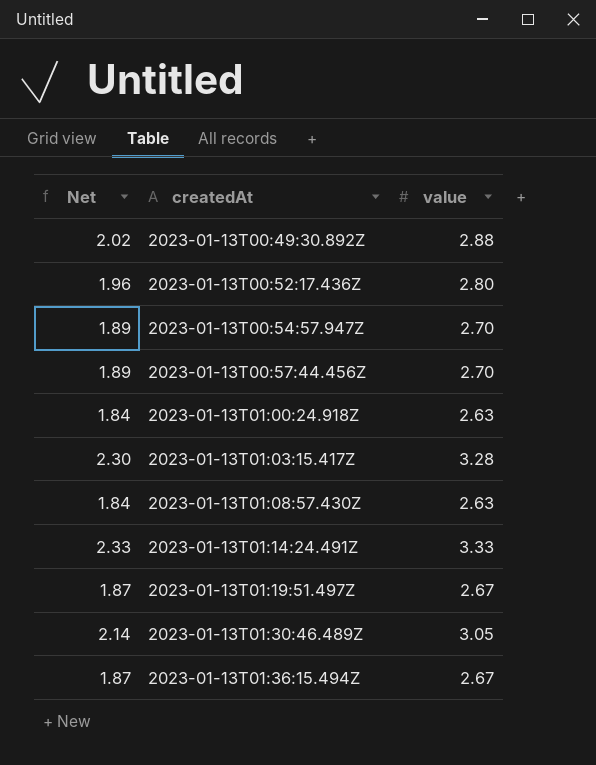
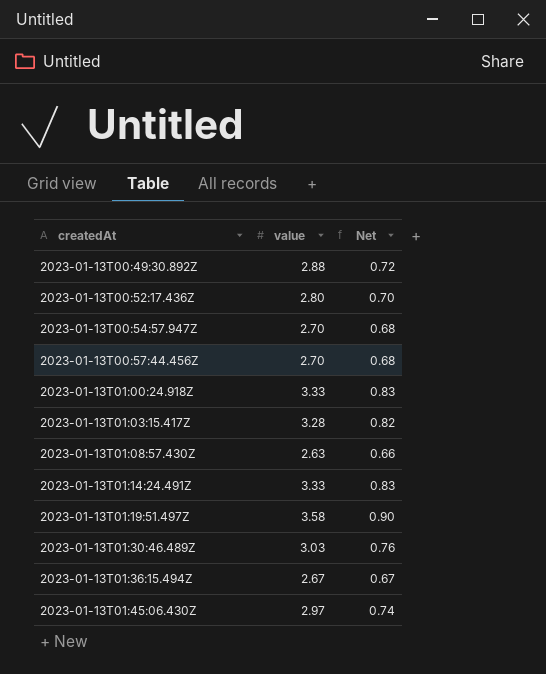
column Net | formula: [value] * 0.7 -> [value] * 0.25
column Net | position: 1 -> 3
2023-01-13T01:00:24.918Z | value: 2.63 -> 3.33
2023-01-13T01:19:51.497Z | value: 2.67 -> 3.58
2023-01-13T01:30:46.489Z | value: 3.05 -> 3.03
row 2023-01-13T01:45:06.430Z: none -> 2.97 | 0.74

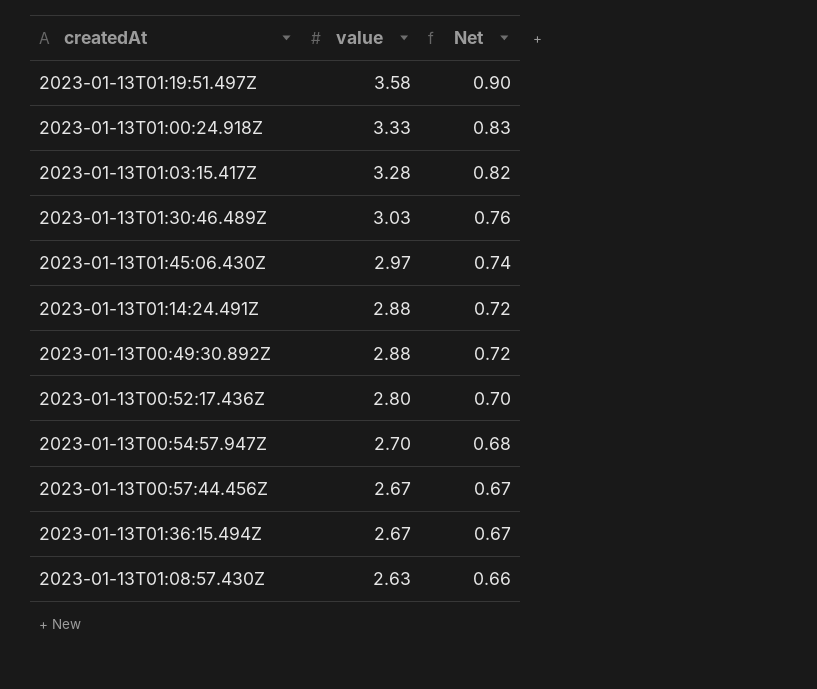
row order: createdAt ascending -> value descending
2023-01-13T01:14:24.491Z | value: 3.33 -> 2.88
2023-01-13T01:14:24.491Z | Net: 0.83 -> 0.72
2023-01-13T00:57:44.456Z | value: 2.70 -> 2.67
2023-01-13T00:57:44.456Z | Net: 0.68 -> 0.67

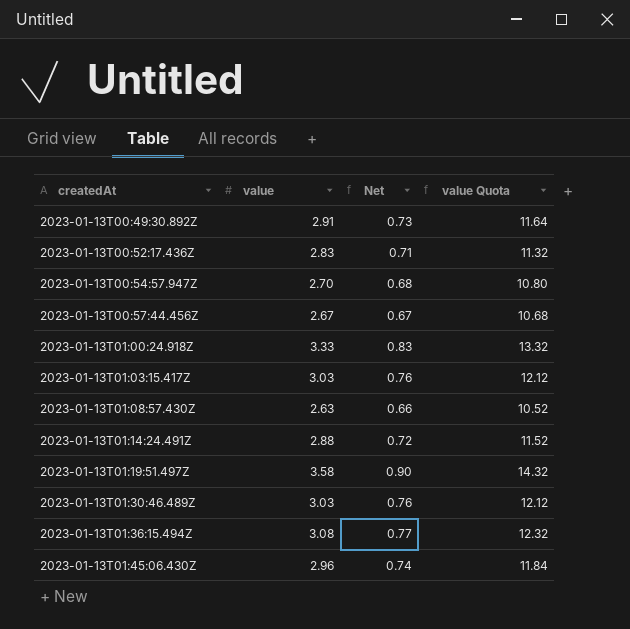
row order: value descending -> createdAt ascending
column value Quota | formula: none -> [value] * 4
2023-01-13T00:49:30.892Z | value: 2.88 -> 2.91
2023-01-13T00:49:30.892Z | Net: 0.72 -> 0.73
2023-01-13T00:52:17.436Z | value: 2.80 -> 2.83
2023-01-13T00:52:17.436Z | Net: 0.70 -> 0.71
2023-01-13T01:03:15.417Z | value: 3.28 -> 3.03
2023-01-13T01:03:15.417Z | Net: 0.82 -> 0.76
2023-01-13T01:36:15.494Z | value: 2.67 -> 3.08
2023-01-13T01:36:15.494Z | Net: 0.67 -> 0.77
2023-01-13T01:45:06.430Z | value: 2.97 -> 2.96

